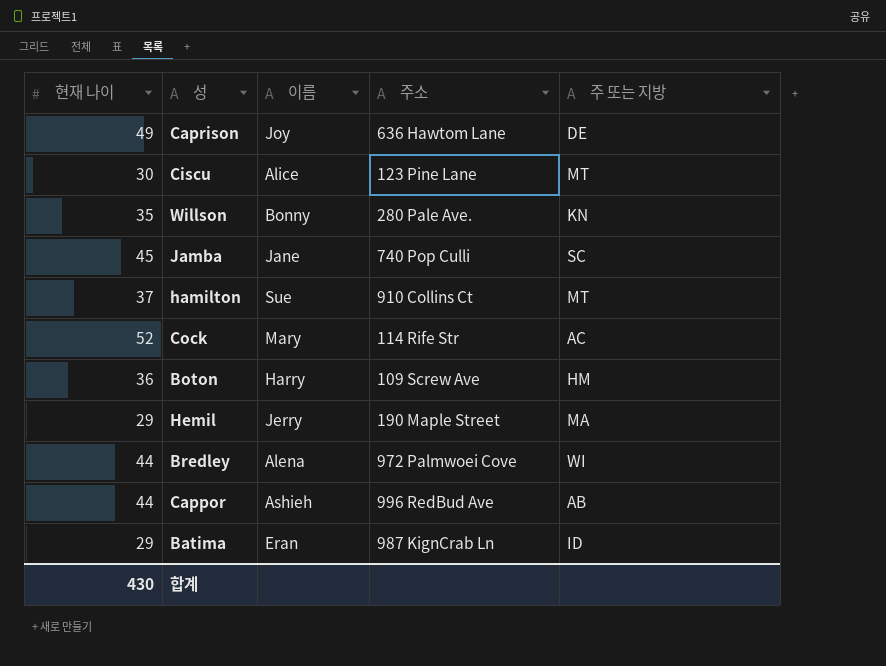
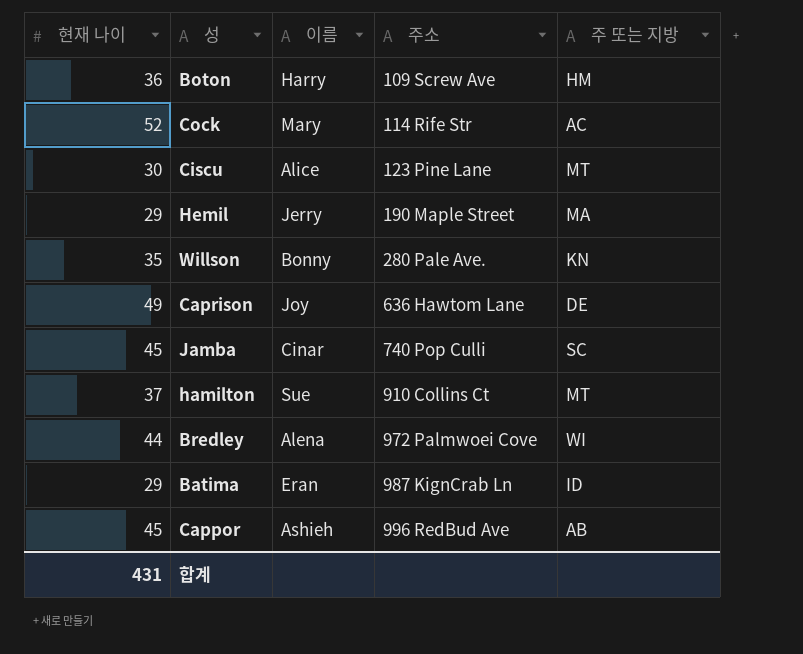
row order: none -> 주소 ascending
Jamba | 이름: Jane -> Cinar
Cappor | 현재 나이: 44 -> 45
합계 | 현재 나이: 430 -> 431

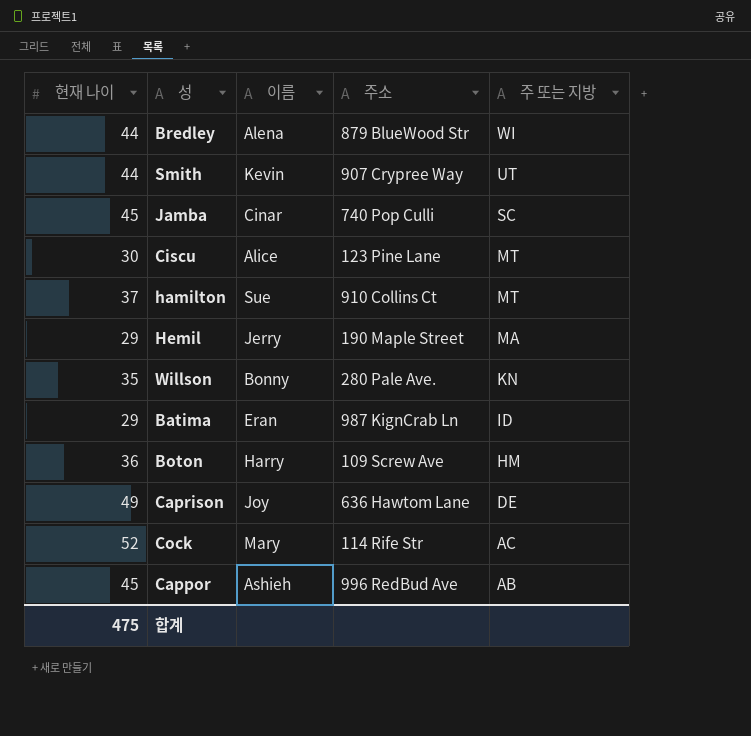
row order: 주소 ascending -> 주 또는 지방 descending
Bredley | 주소: 972 Palmwoei Cove -> 879 BlueWood Str
row Smith: none -> 44 | Kevin | 907 Crypree Way | UT
합계 | 현재 나이: 431 -> 475

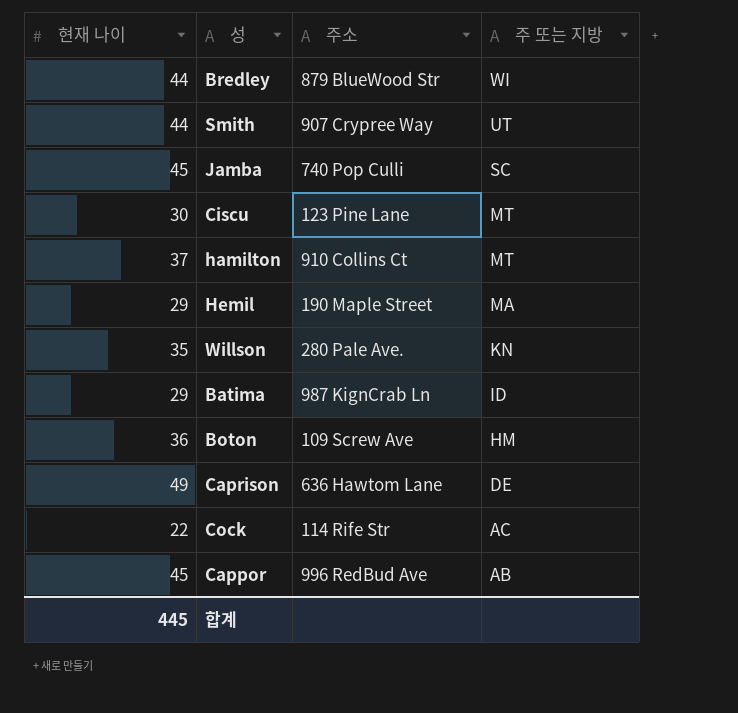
column 이름 | position: 3 -> none
Cock | 현재 나이: 52 -> 22
합계 | 현재 나이: 475 -> 445

